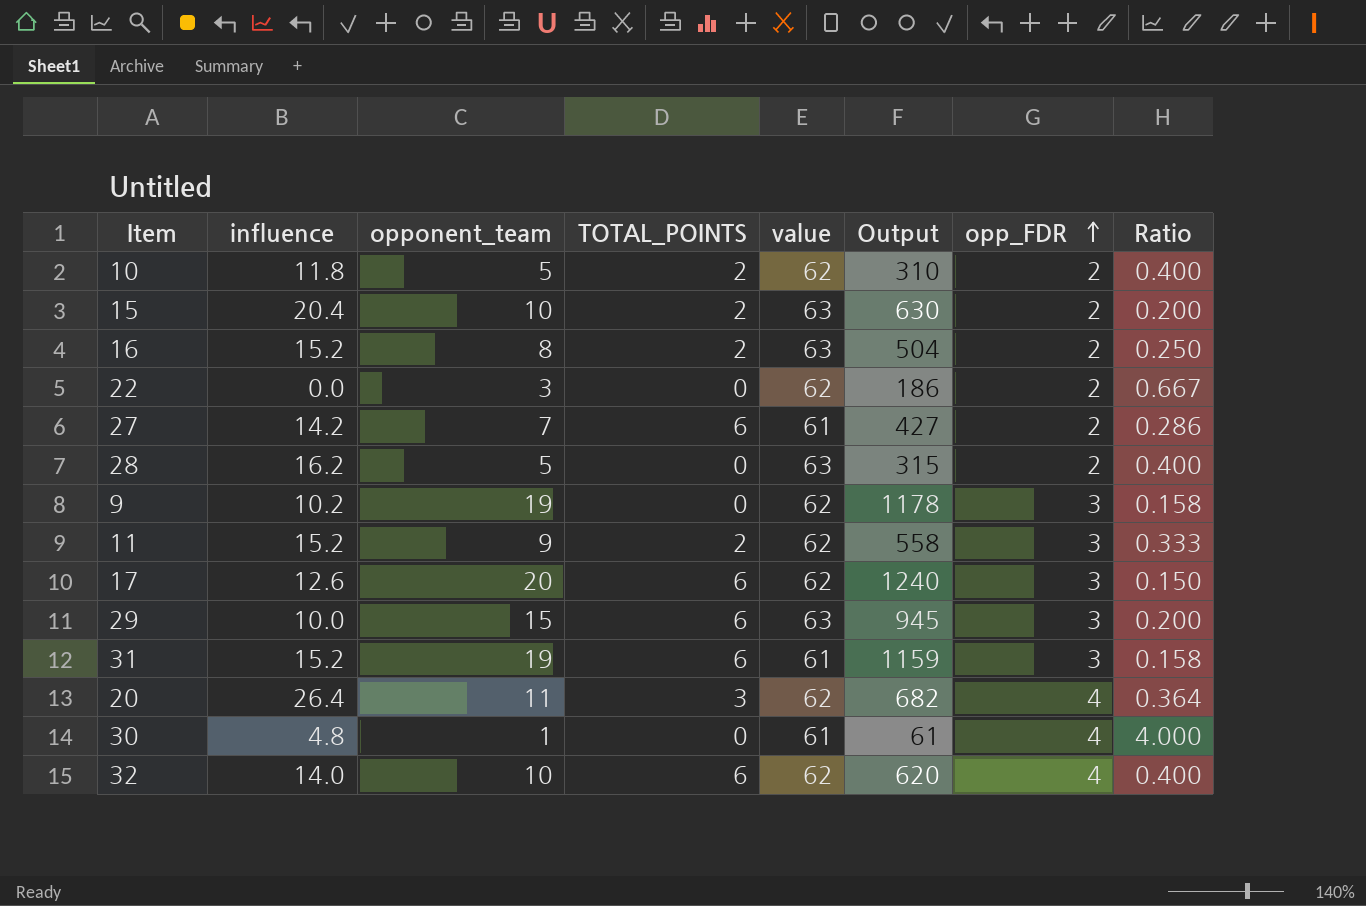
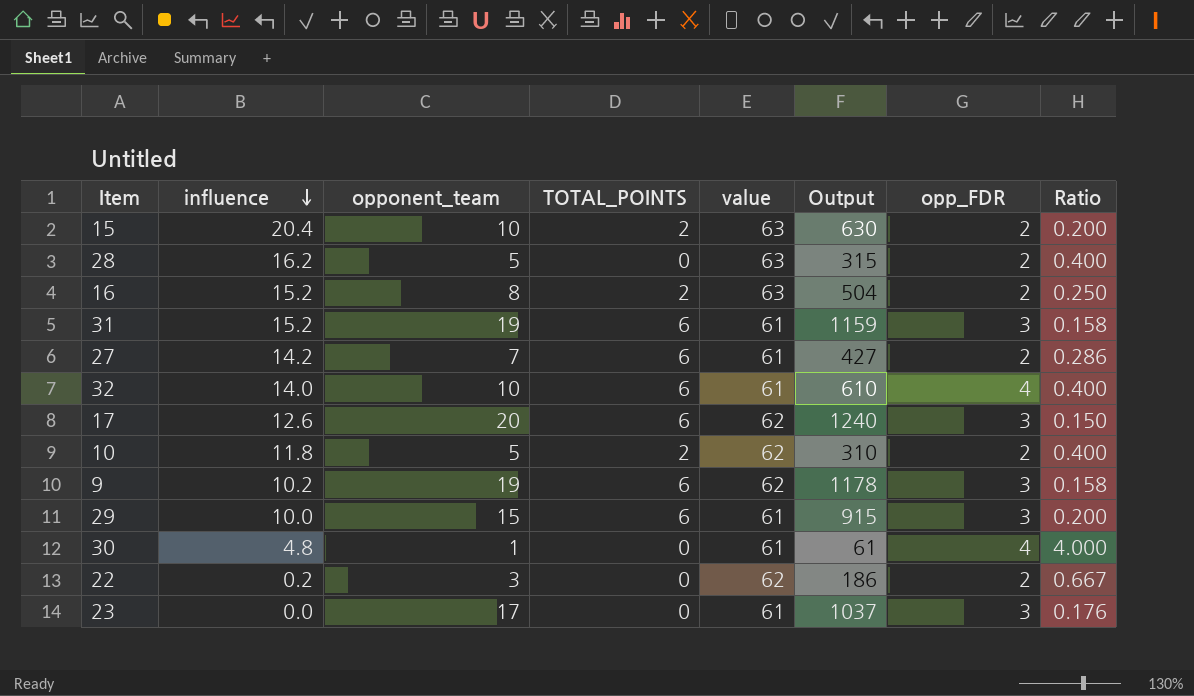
row order: opp_FDR ascending -> influence descending
row 11: 15.2 | 9 | 2 | 62 | 558 | 3 | 0.333 -> none
row 20: 26.4 | 11 | 3 | 62 | 682 | 4 | 0.364 -> none
32 | value: 62 -> 61
32 | Output: 620 -> 610
9 | TOTAL_POINTS: 0 -> 6
29 | value: 63 -> 61
29 | Output: 945 -> 915
22 | influence: 0.0 -> 0.2
row 23: none -> 0.0 | 17 | 0 | 61 | 1037 | 3 | 0.176

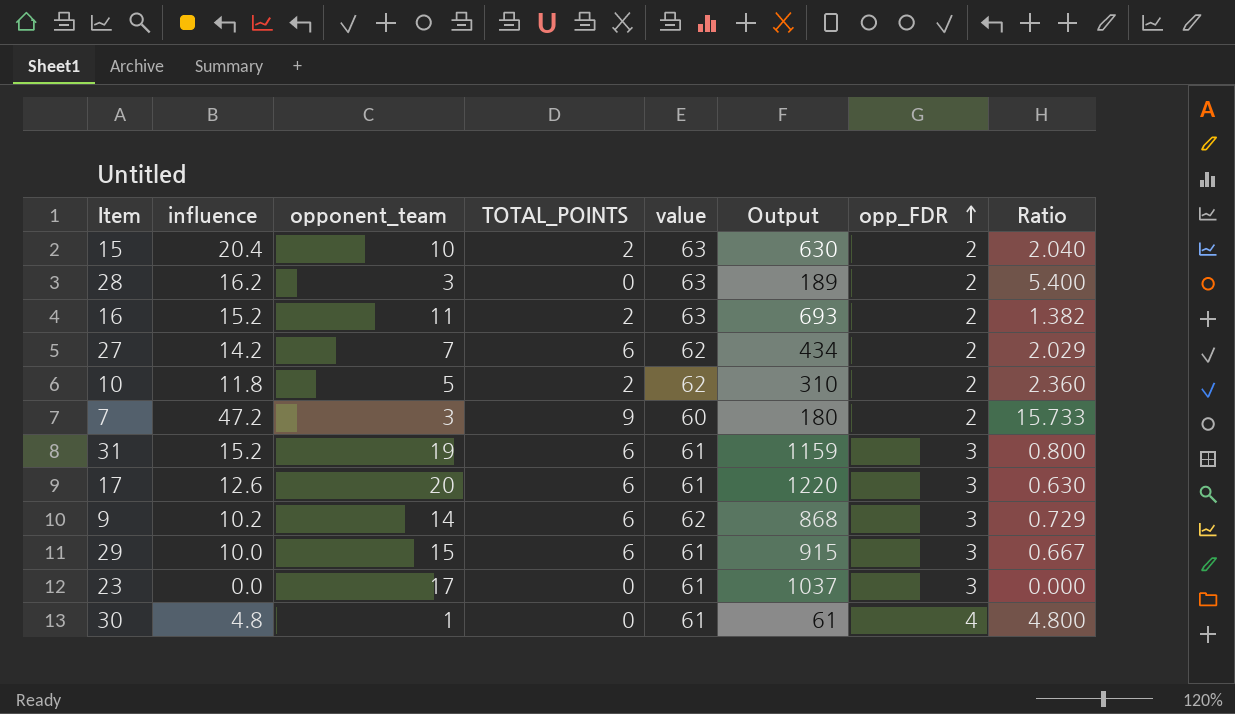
row order: influence descending -> opp_FDR ascending
column Ratio | formula: [opp_FDR] / [opponent_team] -> [influence] / [opponent_team]
row 32: 14.0 | 10 | 6 | 61 | 610 | 4 | 0.400 -> none
row 22: 0.2 | 3 | 0 | 62 | 186 | 2 | 0.667 -> none
28 | opponent_team: 5 -> 3
28 | Output: 315 -> 189
16 | opponent_team: 8 -> 11
16 | Output: 504 -> 693
27 | value: 61 -> 62
27 | Output: 427 -> 434
row 7: none -> 47.2 | 3 | 9 | 60 | 180 | 2 | 15.733
17 | value: 62 -> 61
17 | Output: 1240 -> 1220
9 | opponent_team: 19 -> 14
9 | Output: 1178 -> 868

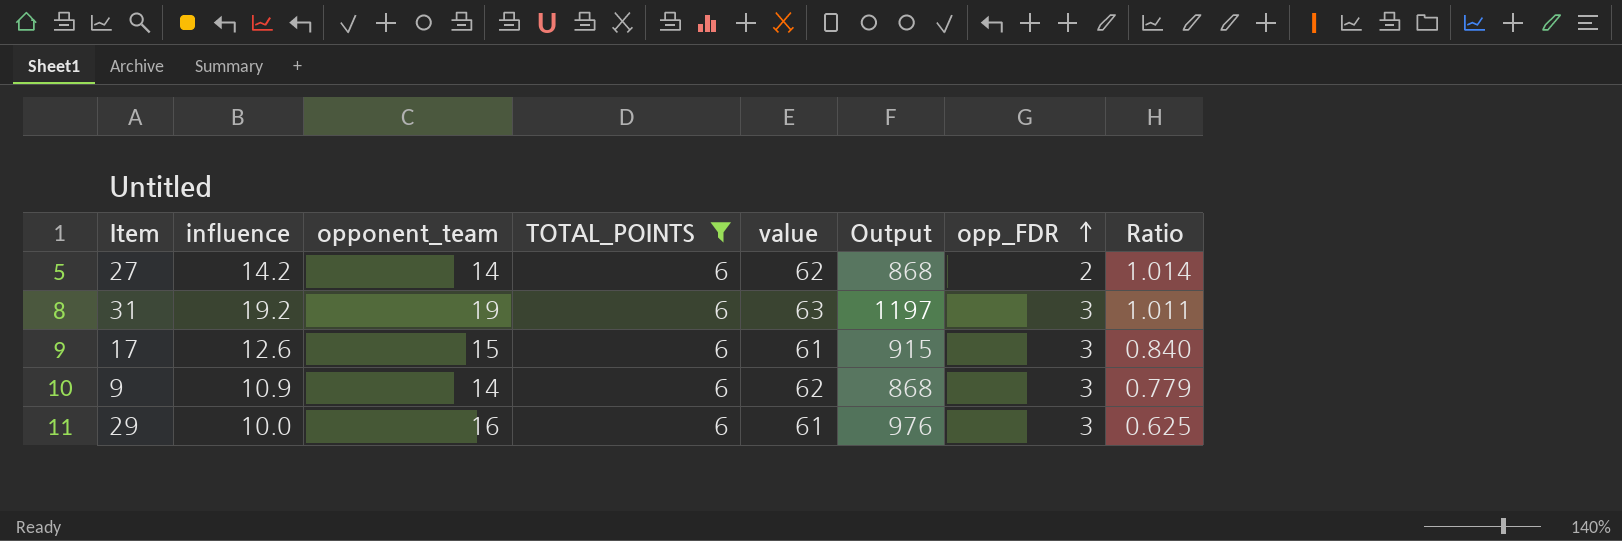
filter: none -> TOTAL_POINTS = 6
27 | opponent_team: 7 -> 14
27 | Output: 434 -> 868
27 | Ratio: 2.029 -> 1.014
31 | influence: 15.2 -> 19.2
31 | value: 61 -> 63
31 | Output: 1159 -> 1197
31 | Ratio: 0.800 -> 1.011
17 | opponent_team: 20 -> 15
17 | Output: 1220 -> 915
17 | Ratio: 0.630 -> 0.840
9 | influence: 10.2 -> 10.9
9 | Ratio: 0.729 -> 0.779
29 | opponent_team: 15 -> 16
29 | Output: 915 -> 976
29 | Ratio: 0.667 -> 0.625

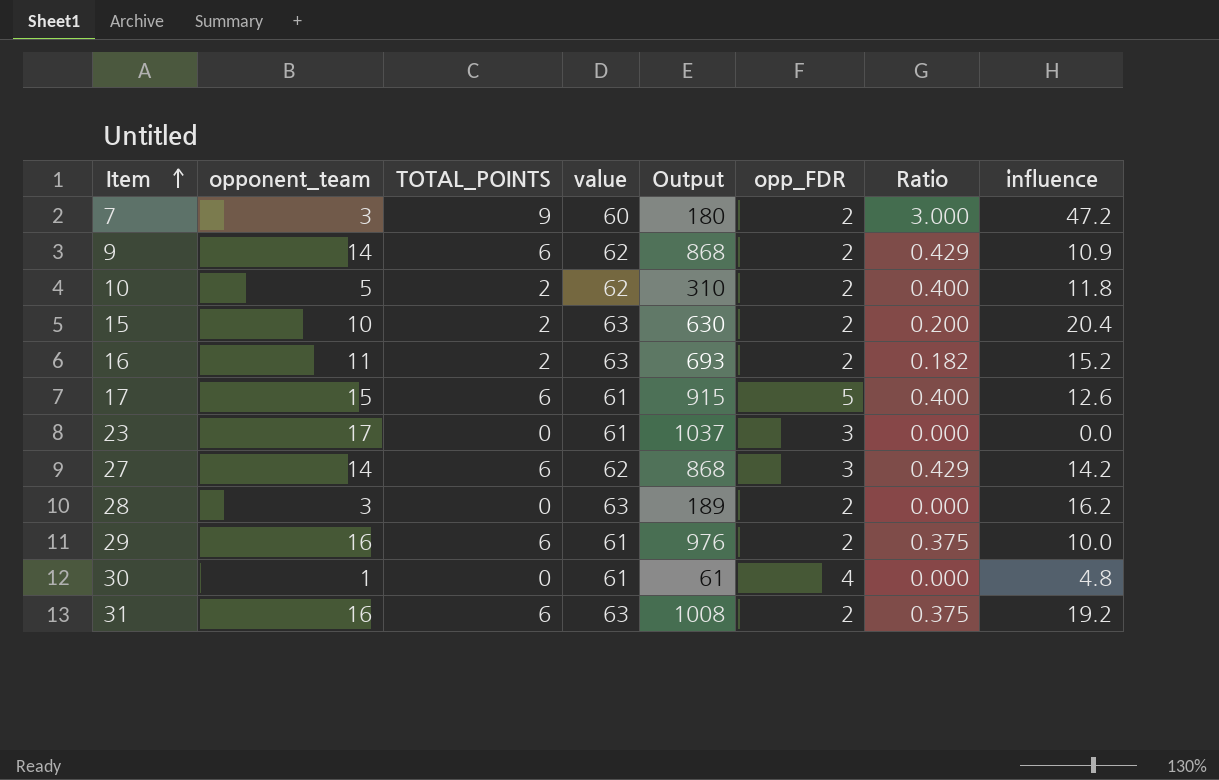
filter: TOTAL_POINTS = 6 -> none
row order: opp_FDR ascending -> Item ascending
column Ratio | formula: [influence] / [opponent_team] -> [TOTAL_POINTS] / [opponent_team]
column influence | position: 2 -> 8
9 | opp_FDR: 3 -> 2
17 | opp_FDR: 3 -> 5
27 | opp_FDR: 2 -> 3
29 | opp_FDR: 3 -> 2
31 | opponent_team: 19 -> 16
31 | Output: 1197 -> 1008
31 | opp_FDR: 3 -> 2

